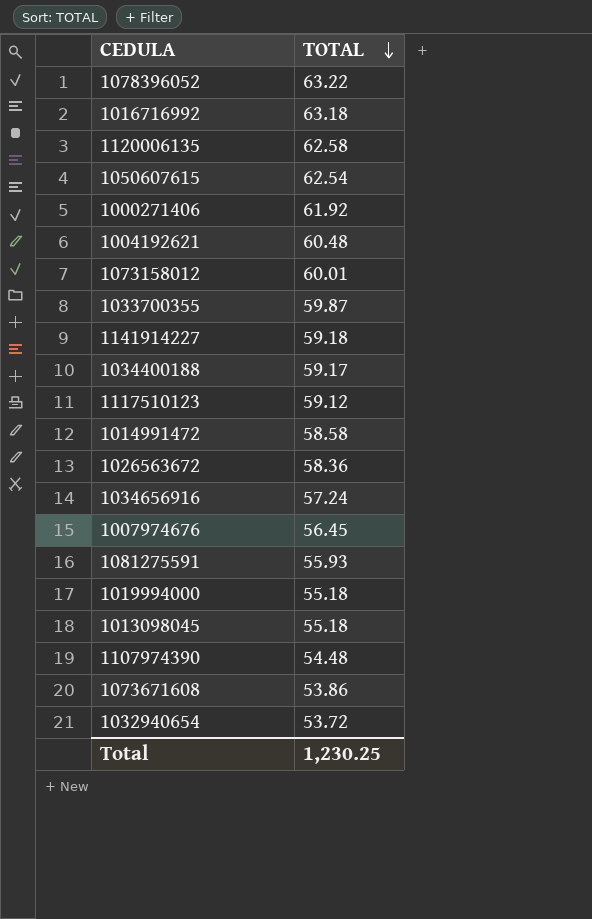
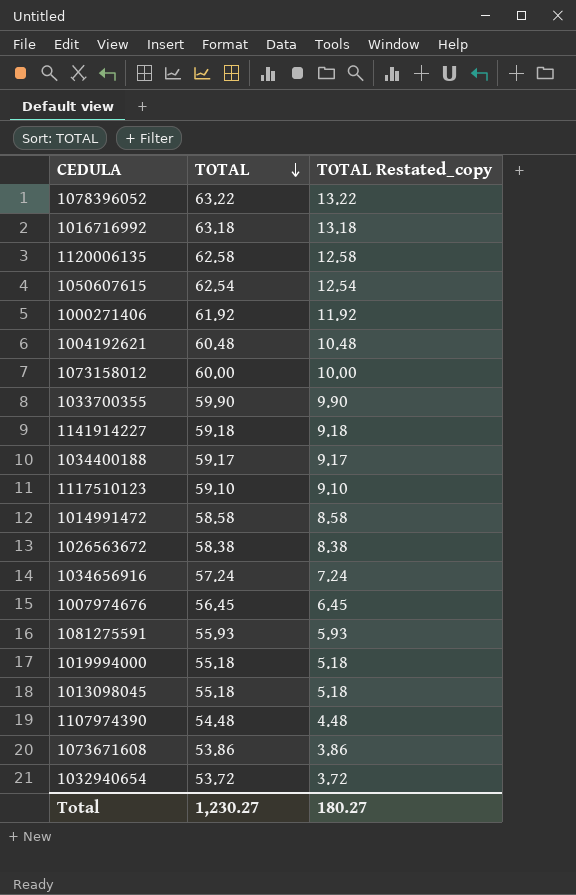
column TOTAL Restated_copy | formula: none -> [TOTAL] - 50
1073158012 | TOTAL: 60.01 -> 60.00
1033700355 | TOTAL: 59.87 -> 59.90
1117510123 | TOTAL: 59.12 -> 59.10
1026563672 | TOTAL: 58.36 -> 58.38
Total | TOTAL: 1,230.25 -> 1,230.27

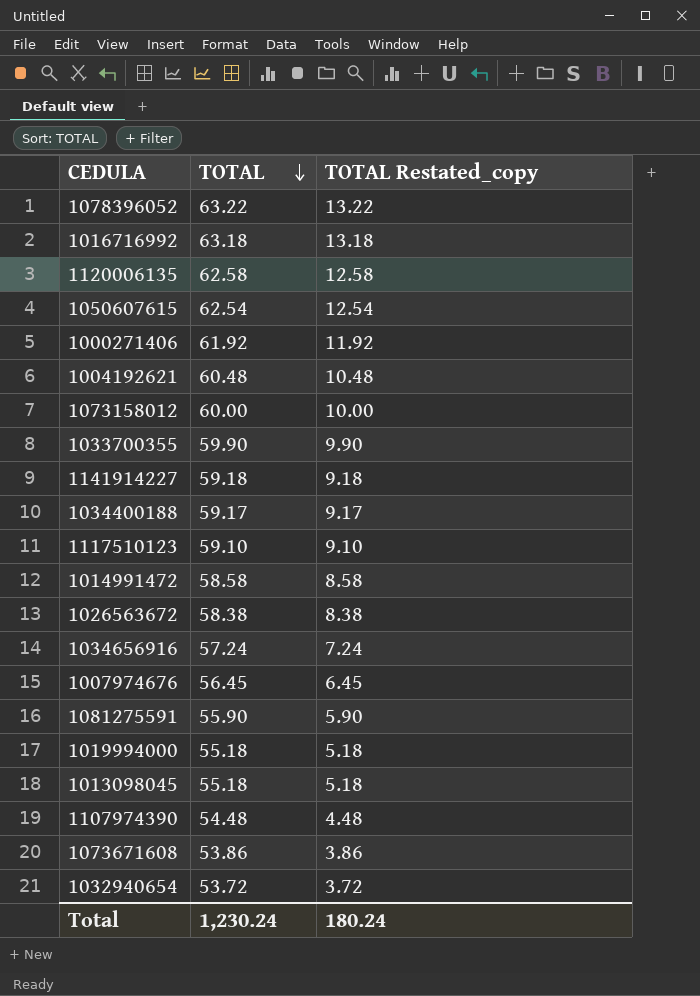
1081275591 | TOTAL: 55.93 -> 55.90
1081275591 | TOTAL Restated_copy: 5.93 -> 5.90
Total | TOTAL: 1,230.27 -> 1,230.24
Total | TOTAL Restated_copy: 180.27 -> 180.24

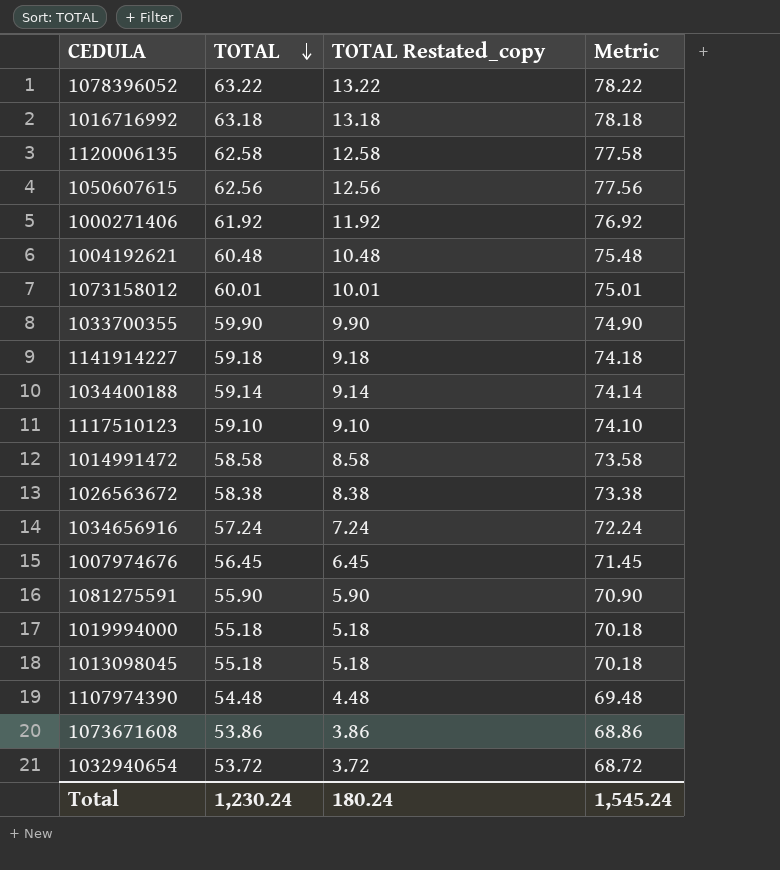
column Metric | formula: none -> [TOTAL] + 15
1050607615 | TOTAL: 62.54 -> 62.56
1050607615 | TOTAL Restated_copy: 12.54 -> 12.56
1073158012 | TOTAL: 60.00 -> 60.01
1073158012 | TOTAL Restated_copy: 10.00 -> 10.01
1034400188 | TOTAL: 59.17 -> 59.14
1034400188 | TOTAL Restated_copy: 9.17 -> 9.14

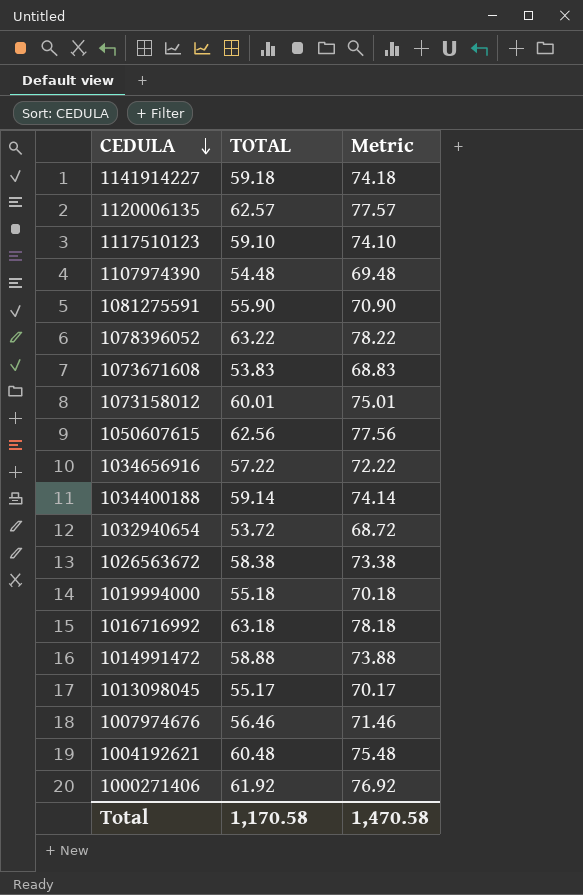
row order: TOTAL descending -> CEDULA descending
column TOTAL Restated_copy | formula: [TOTAL] - 50 -> none
row 1033700355: 59.90 | 9.90 | 74.90 -> none
1120006135 | TOTAL: 62.58 -> 62.57
1120006135 | Metric: 77.58 -> 77.57
1073671608 | TOTAL: 53.86 -> 53.83
1073671608 | Metric: 68.86 -> 68.83
1034656916 | TOTAL: 57.24 -> 57.22
1034656916 | Metric: 72.24 -> 72.22
1014991472 | TOTAL: 58.58 -> 58.88
1014991472 | Metric: 73.58 -> 73.88
1013098045 | TOTAL: 55.18 -> 55.17
1013098045 | Metric: 70.18 -> 70.17
1007974676 | TOTAL: 56.45 -> 56.46
1007974676 | Metric: 71.45 -> 71.46
Total | TOTAL: 1,230.24 -> 1,170.58
Total | Metric: 1,545.24 -> 1,470.58

